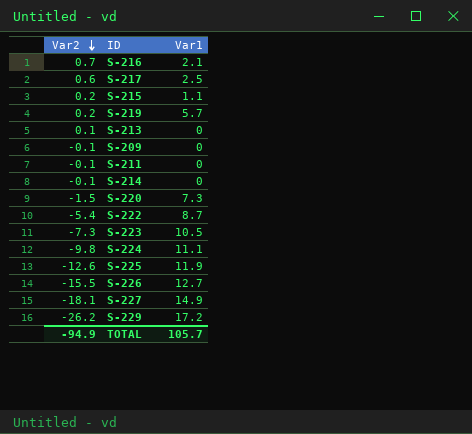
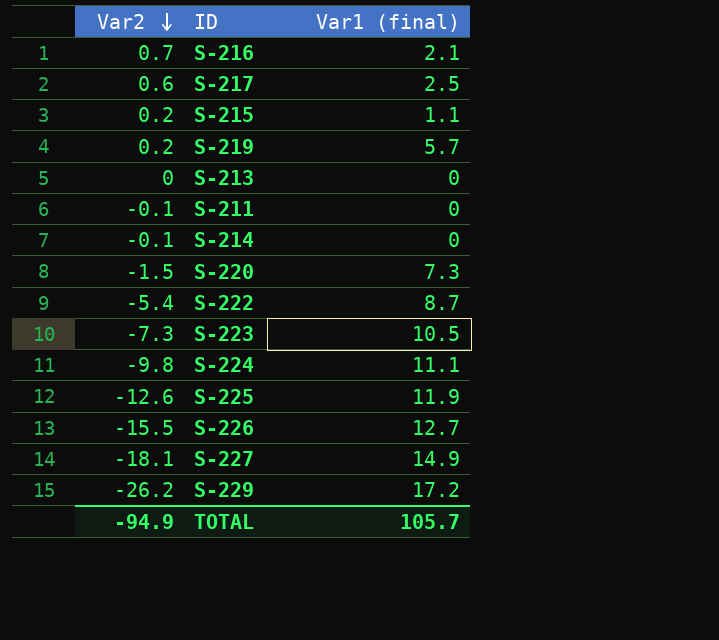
column name: Var1 -> Var1 (final)
row S-209: -0.1 | 0 -> none
S-213 | Var2: 0.1 -> 0

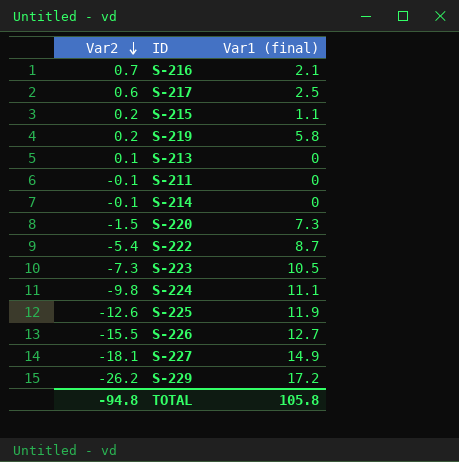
S-219 | Var1 (final): 5.7 -> 5.8
S-213 | Var2: 0 -> 0.1
TOTAL | Var2: -94.9 -> -94.8
TOTAL | Var1 (final): 105.7 -> 105.8

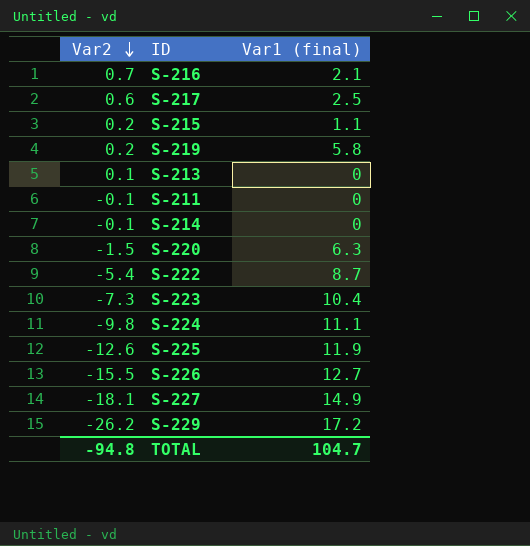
S-220 | Var1 (final): 7.3 -> 6.3
S-223 | Var1 (final): 10.5 -> 10.4
TOTAL | Var1 (final): 105.8 -> 104.7

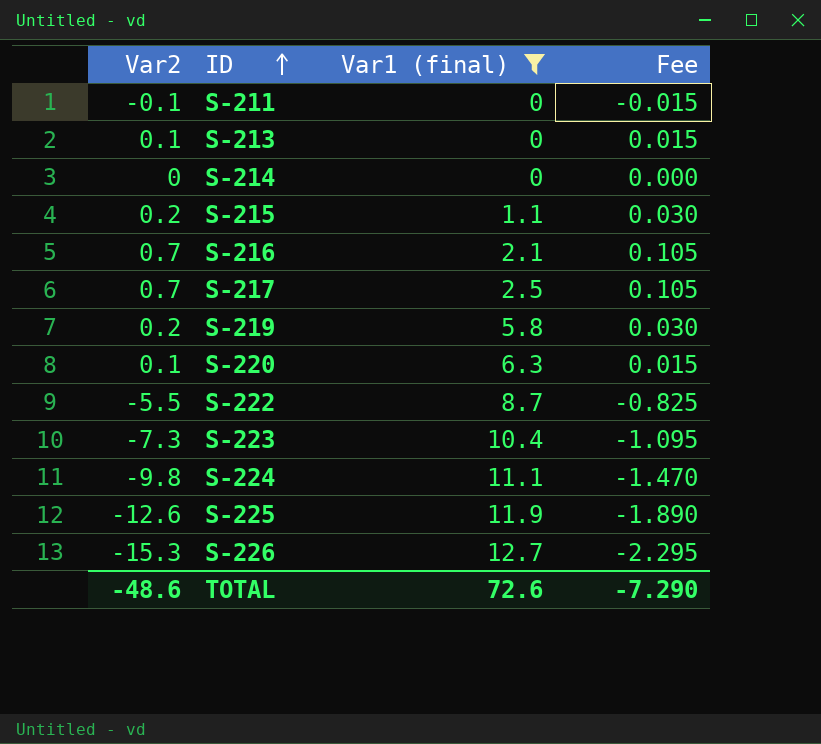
filter: none -> Var1 (final) <= 12.7
row order: Var2 descending -> ID ascending
column Fee | formula: none -> [Var2] * 0.15
S-214 | Var2: -0.1 -> 0
S-217 | Var2: 0.6 -> 0.7
S-220 | Var2: -1.5 -> 0.1
S-222 | Var2: -5.4 -> -5.5
S-226 | Var2: -15.5 -> -15.3
TOTAL | Var2: -94.8 -> -48.6
TOTAL | Var1 (final): 104.7 -> 72.6

